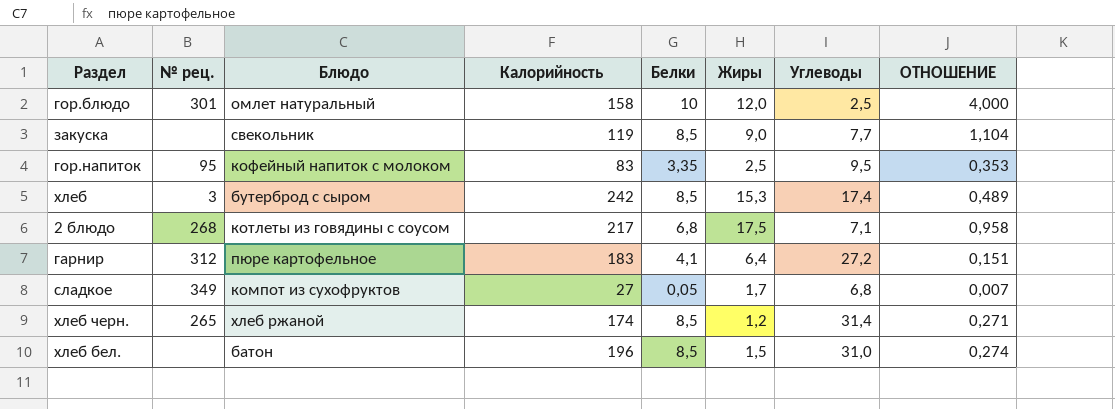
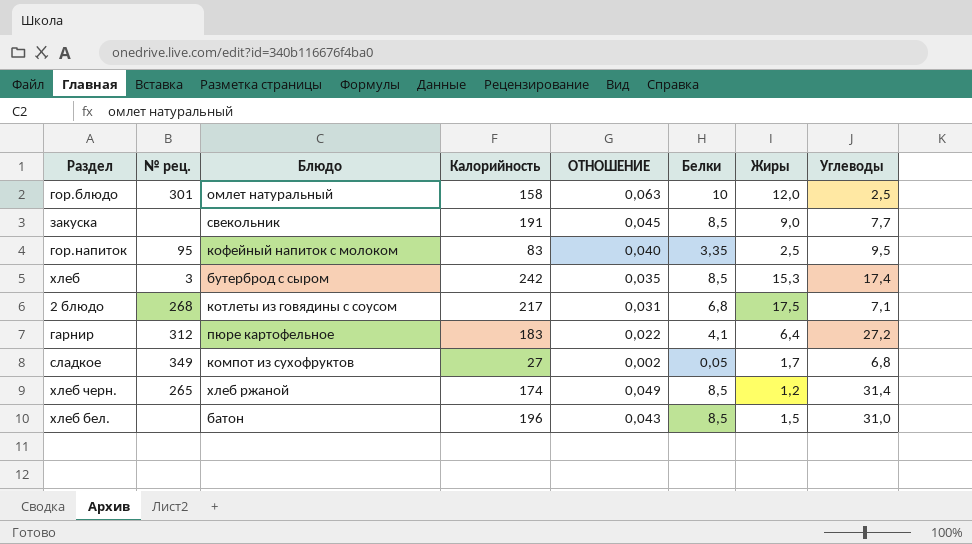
column ОТНОШЕНИЕ | formula: [Белки] / [Углеводы] -> [Белки] / [Калорийность]
column ОТНОШЕНИЕ | position: 8 -> 5
закуска | Калорийность: 119 -> 191

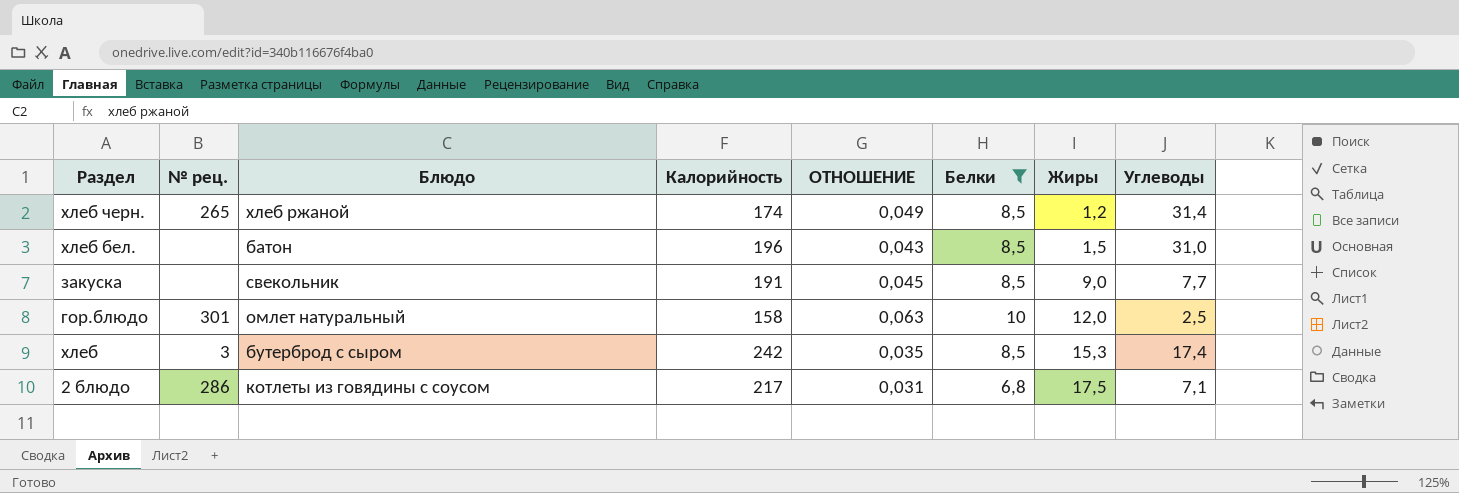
filter: none -> Белки >= 6,8
row order: none -> Жиры ascending
2 блюдо | № рец.: 268 -> 286

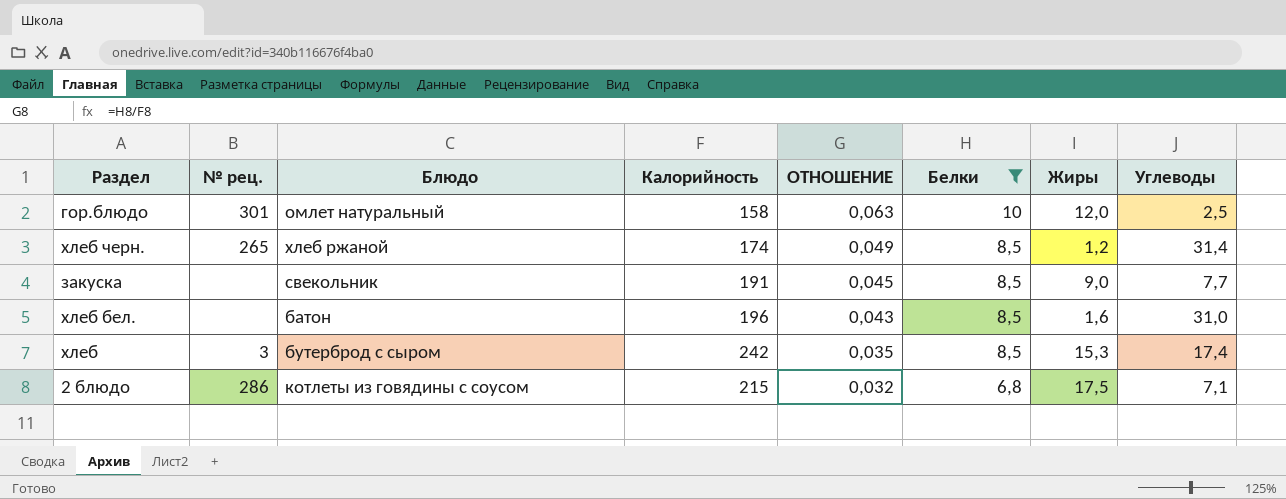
row order: Жиры ascending -> ОТНОШЕНИЕ descending
хлеб бел. | Жиры: 1,5 -> 1,6
2 блюдо | Калорийность: 217 -> 215
2 блюдо | ОТНОШЕНИЕ: 0,031 -> 0,032

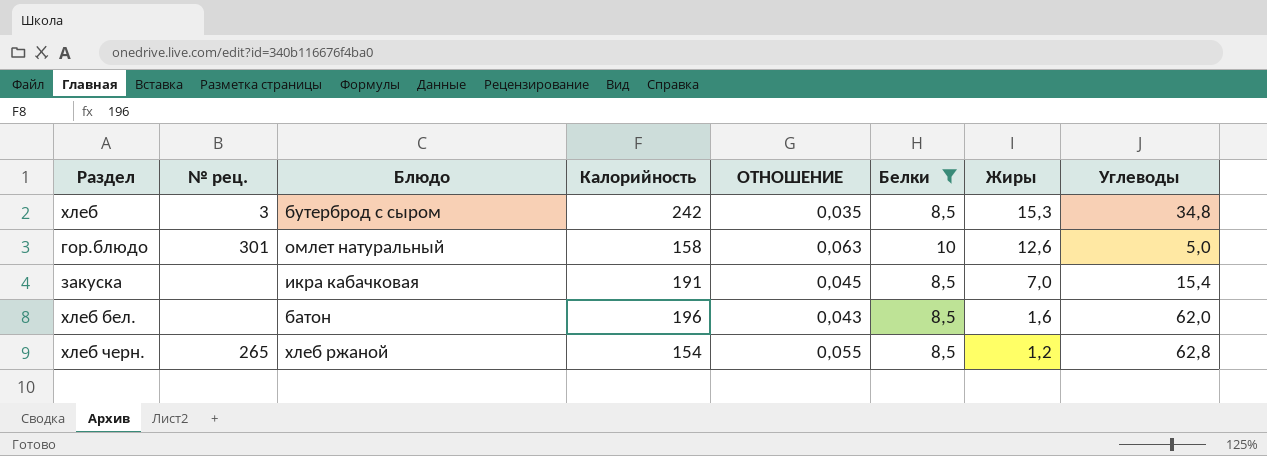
row order: ОТНОШЕНИЕ descending -> Жиры descending
row 2 блюдо: 286 | котлеты из говядины с соусом | 215 | 0,032 | 6,8 | 17,5 | 7,1 -> none
хлеб | Углеводы: 17,4 -> 34,8
гор.блюдо | Жиры: 12,0 -> 12,6
гор.блюдо | Углеводы: 2,5 -> 5,0
закуска | Блюдо: свекольник -> икра кабачковая
закуска | Жиры: 9,0 -> 7,0
закуска | Углеводы: 7,7 -> 15,4
хлеб бел. | Углеводы: 31,0 -> 62,0
хлеб черн. | Калорийность: 174 -> 154
хлеб черн. | ОТНОШЕНИЕ: 0,049 -> 0,055
хлеб черн. | Углеводы: 31,4 -> 62,8

